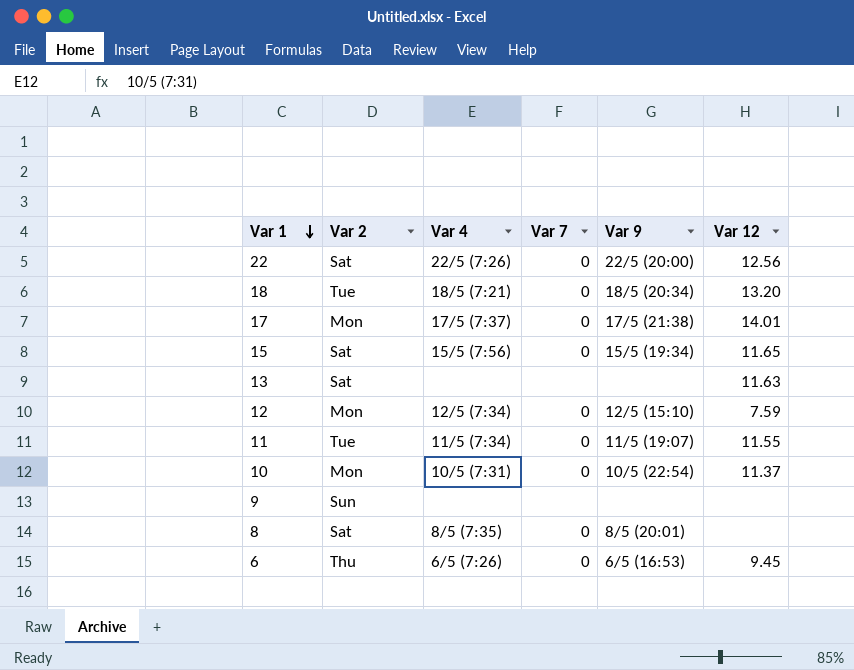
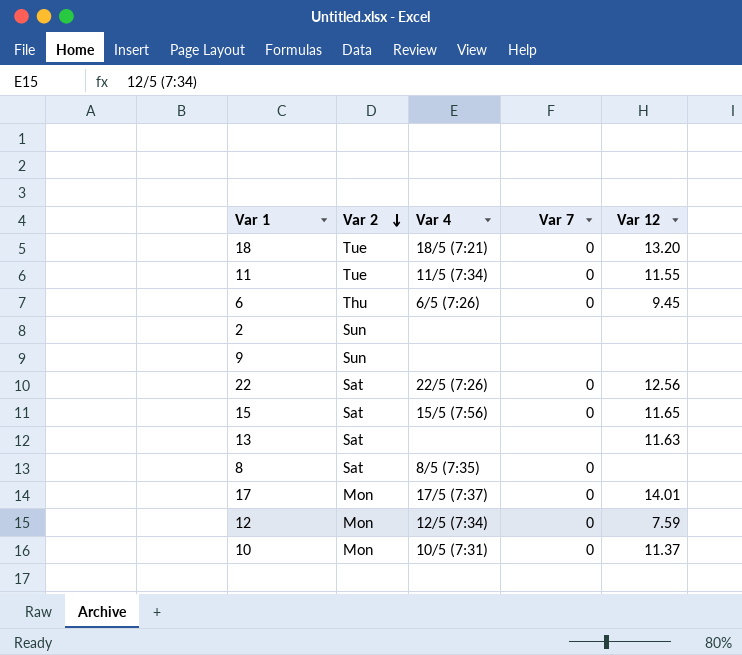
row order: Var 1 descending -> Var 2 descending
column Var 9 | position: 5 -> none
row 2: none -> Sun | none | none | none

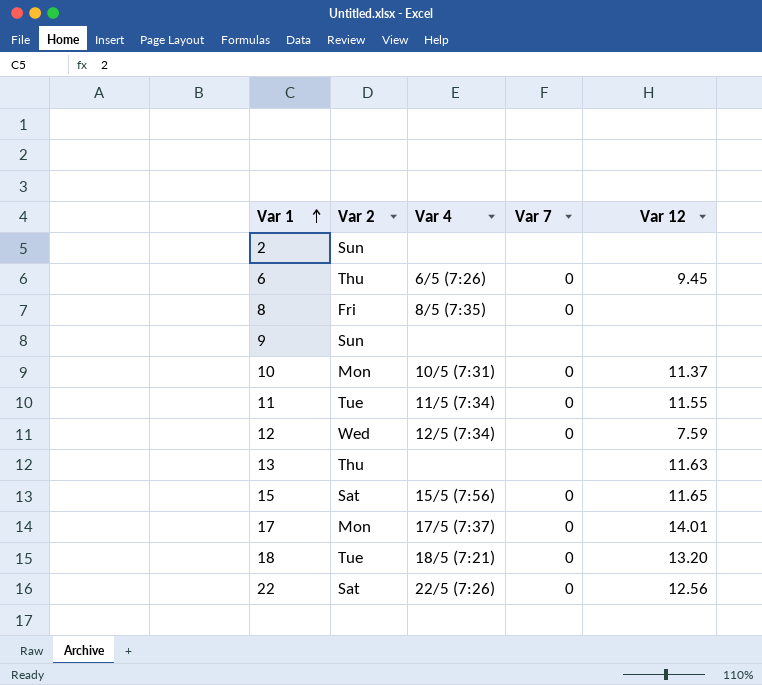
row order: Var 2 descending -> Var 1 ascending
8 | Var 2: Sat -> Fri
12 | Var 2: Mon -> Wed
13 | Var 2: Sat -> Thu

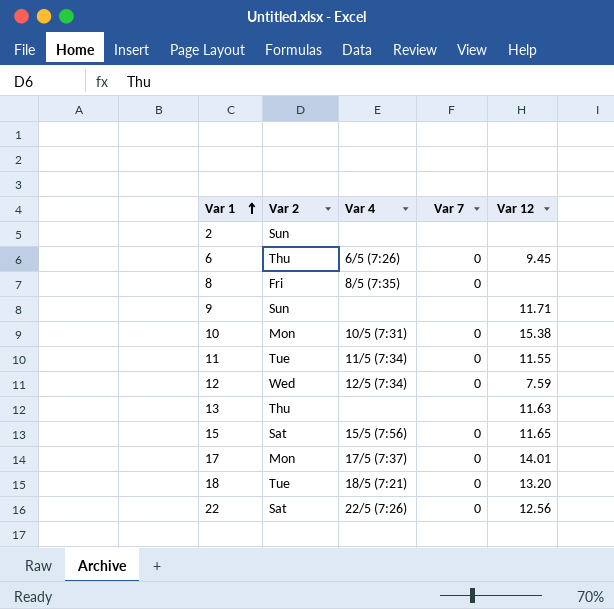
9 | Var 12: none -> 11.71
10 | Var 12: 11.37 -> 15.38

